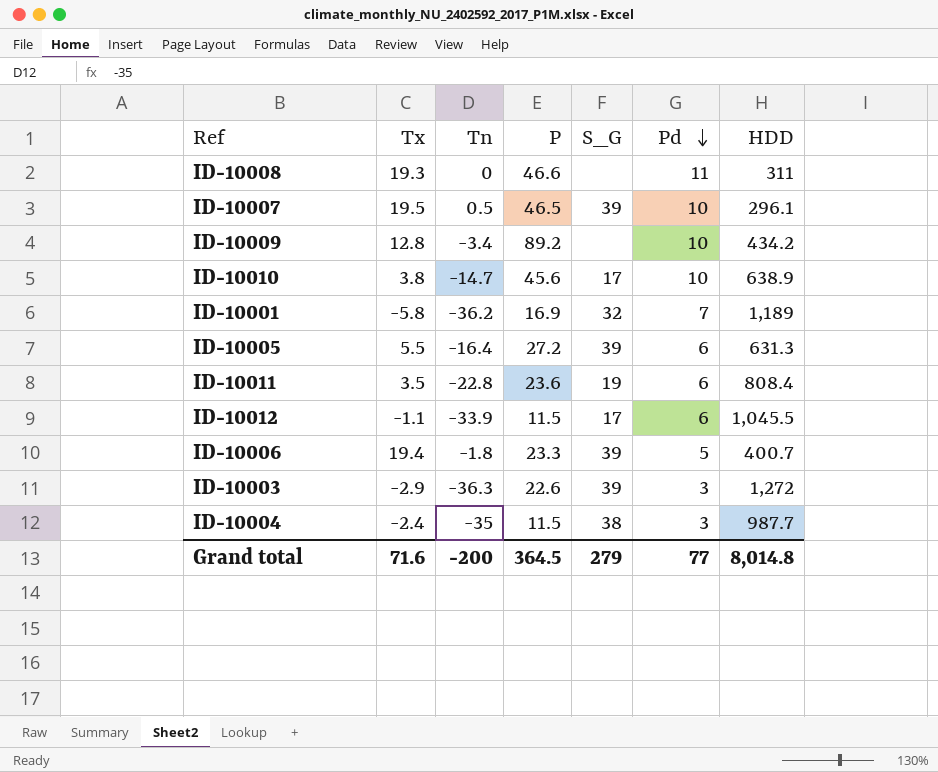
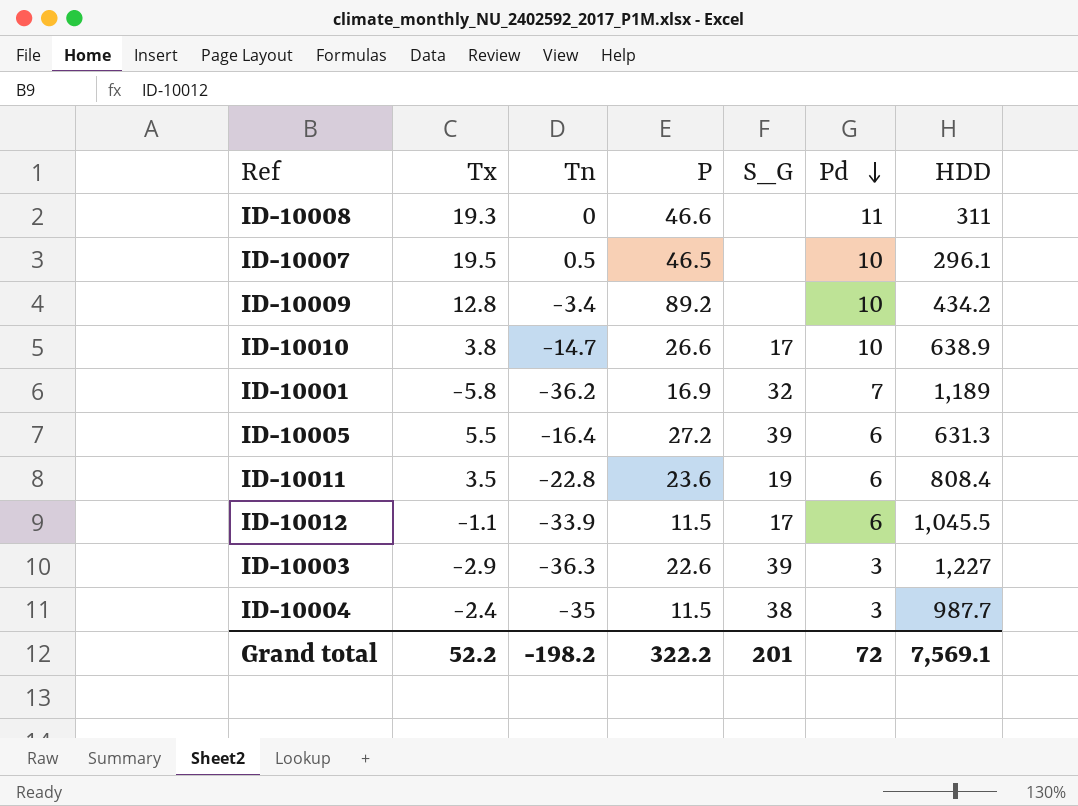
row ID-10006: 19.4 | -1.8 | 23.3 | 39 | 5 | 400.7 -> none
ID-10007 | S_G: 39 -> none
ID-10010 | P: 45.6 -> 26.6
ID-10003 | HDD: 1,272 -> 1,227
Grand total | Tx: 71.6 -> 52.2
Grand total | Tn: -200 -> -198.2
Grand total | P: 364.5 -> 322.2
Grand total | S_G: 279 -> 201
Grand total | Pd: 77 -> 72
Grand total | HDD: 8,014.8 -> 7,569.1

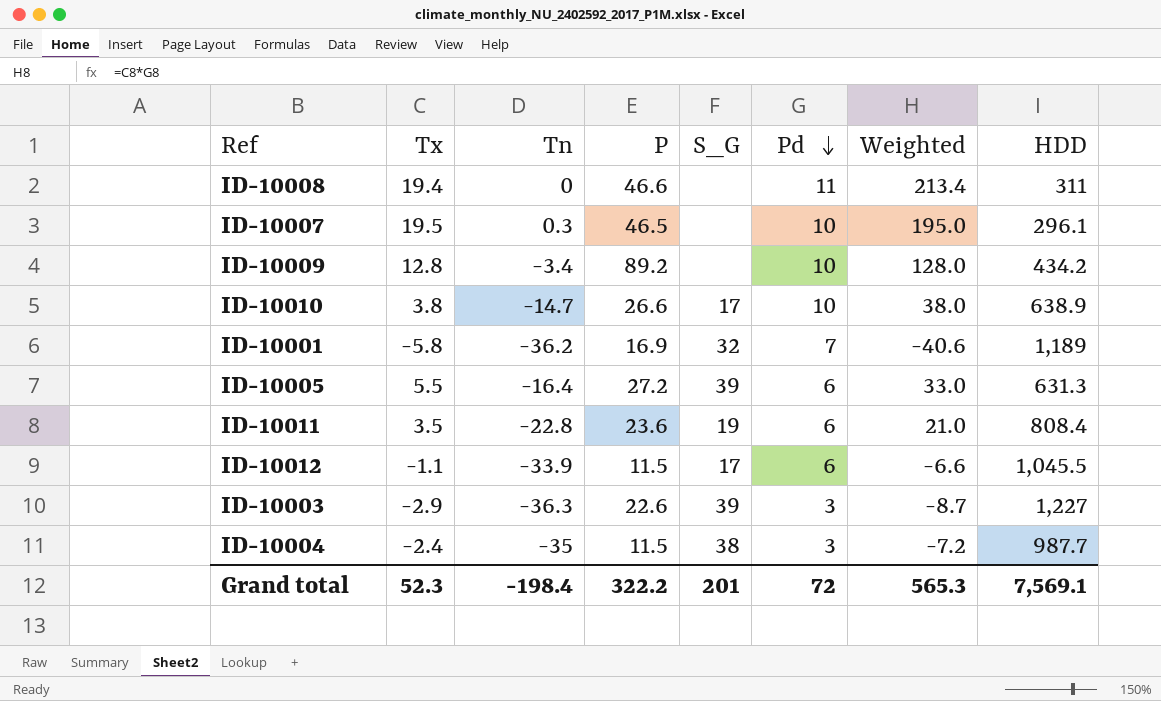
column Weighted | formula: none -> [Tx] * [Pd]
ID-10008 | Tx: 19.3 -> 19.4
ID-10007 | Tn: 0.5 -> 0.3
Grand total | Tx: 52.2 -> 52.3
Grand total | Tn: -198.2 -> -198.4

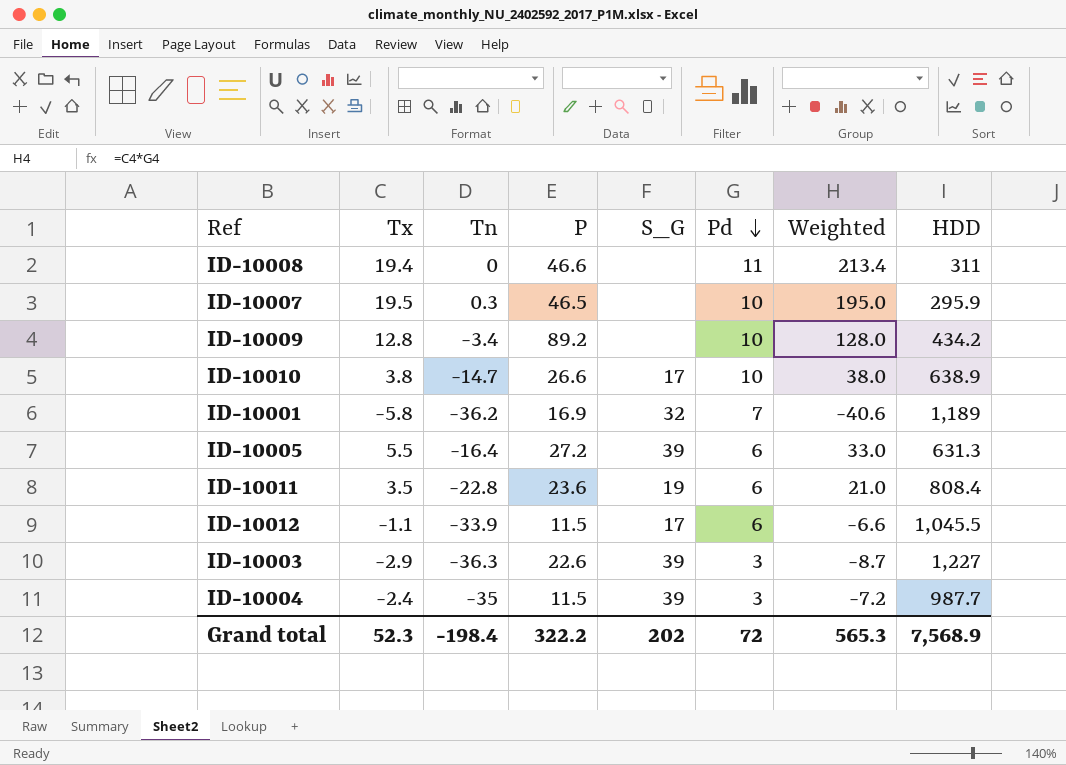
ID-10007 | HDD: 296.1 -> 295.9
ID-10004 | S_G: 38 -> 39
Grand total | S_G: 201 -> 202
Grand total | HDD: 7,569.1 -> 7,568.9

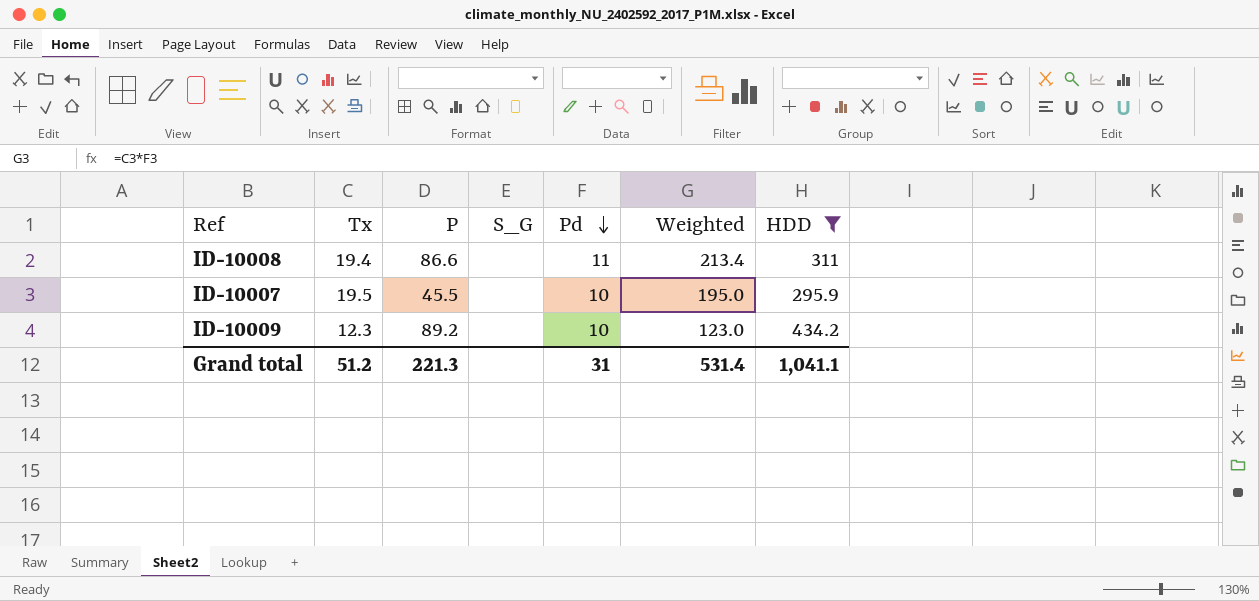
filter: none -> HDD <= 434.2
column Tn | position: 3 -> none
ID-10008 | P: 46.6 -> 86.6
ID-10007 | P: 46.5 -> 45.5
ID-10009 | Tx: 12.8 -> 12.3
ID-10009 | Weighted: 128.0 -> 123.0
Grand total | Tx: 52.3 -> 51.2
Grand total | P: 322.2 -> 221.3
Grand total | S_G: 202 -> none
Grand total | Pd: 72 -> 31
Grand total | Weighted: 565.3 -> 531.4
Grand total | HDD: 7,568.9 -> 1,041.1

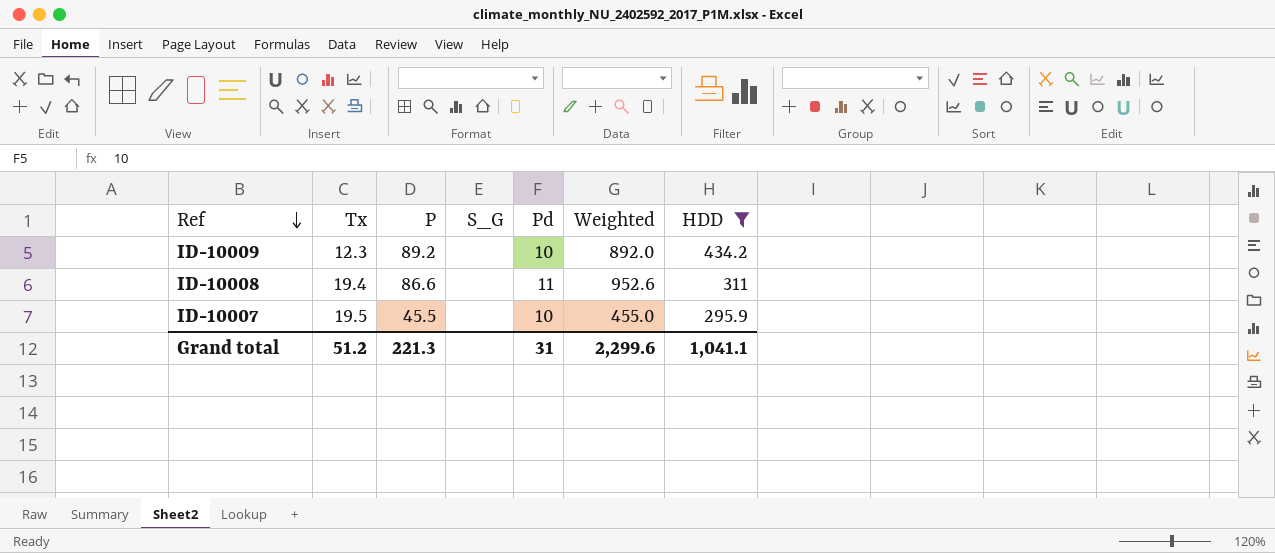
row order: Pd descending -> Ref descending
column Weighted | formula: [Tx] * [Pd] -> [P] * [Pd]
Grand total | Weighted: 531.4 -> 2,299.6

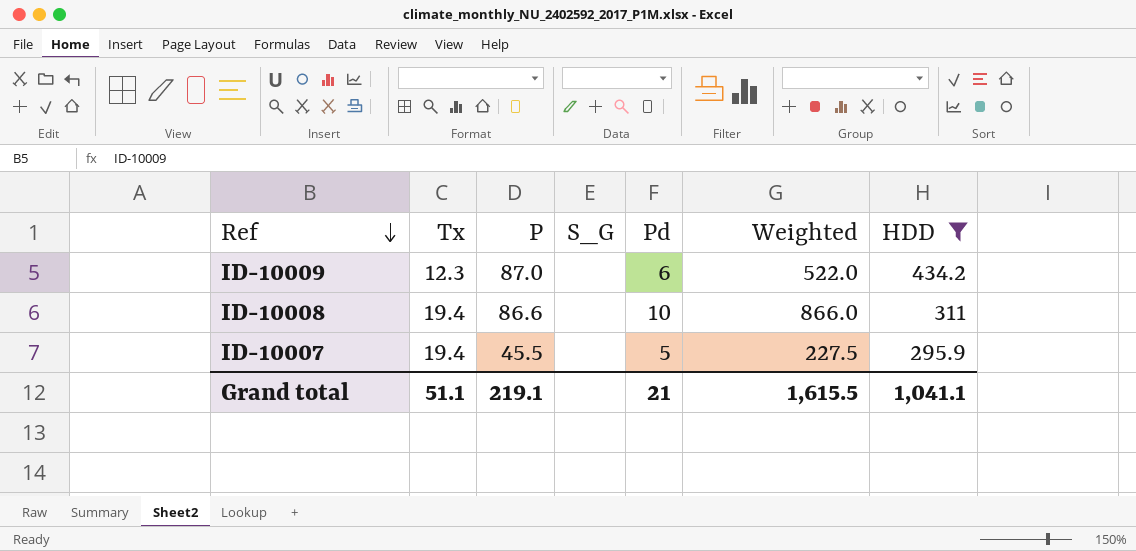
ID-10009 | P: 89.2 -> 87.0
ID-10009 | Pd: 10 -> 6
ID-10009 | Weighted: 892.0 -> 522.0
ID-10008 | Pd: 11 -> 10
ID-10008 | Weighted: 952.6 -> 866.0
ID-10007 | Tx: 19.5 -> 19.4
ID-10007 | Pd: 10 -> 5
ID-10007 | Weighted: 455.0 -> 227.5
Grand total | Tx: 51.2 -> 51.1
Grand total | P: 221.3 -> 219.1
Grand total | Pd: 31 -> 21
Grand total | Weighted: 2,299.6 -> 1,615.5

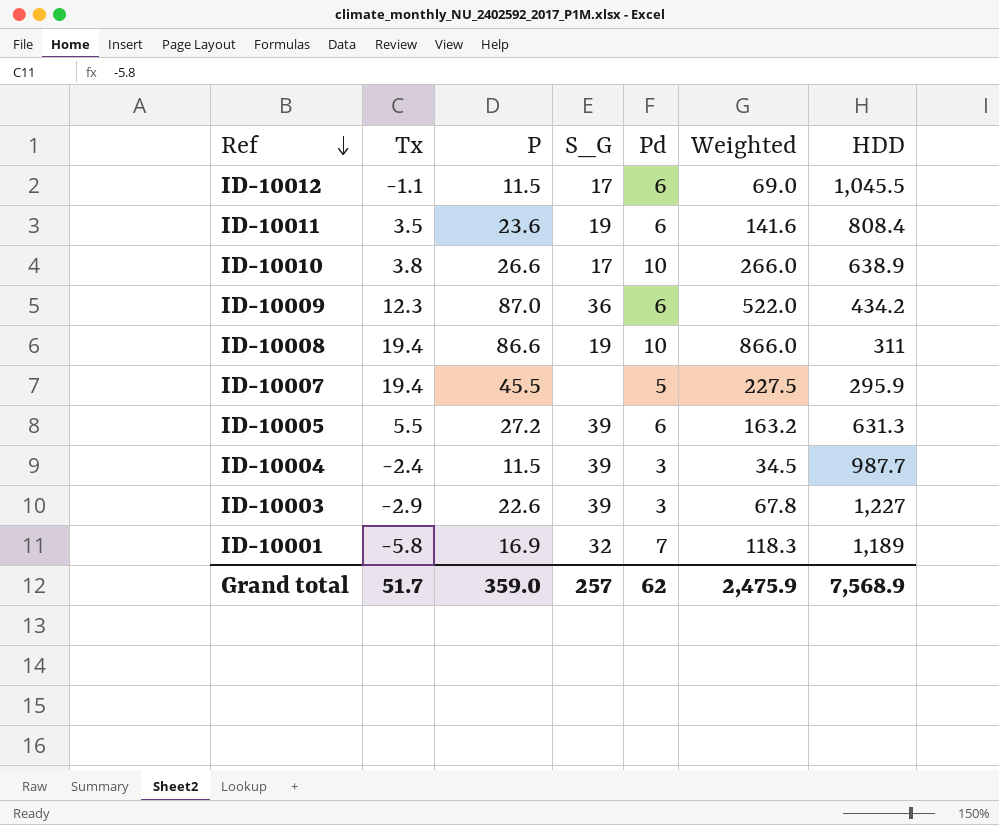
filter: HDD <= 434.2 -> none
ID-10009 | S_G: none -> 36
ID-10008 | S_G: none -> 19
Grand total | Tx: 51.1 -> 51.7
Grand total | P: 219.1 -> 359.0
Grand total | S_G: none -> 257
Grand total | Pd: 21 -> 62
Grand total | Weighted: 1,615.5 -> 2,475.9
Grand total | HDD: 1,041.1 -> 7,568.9

